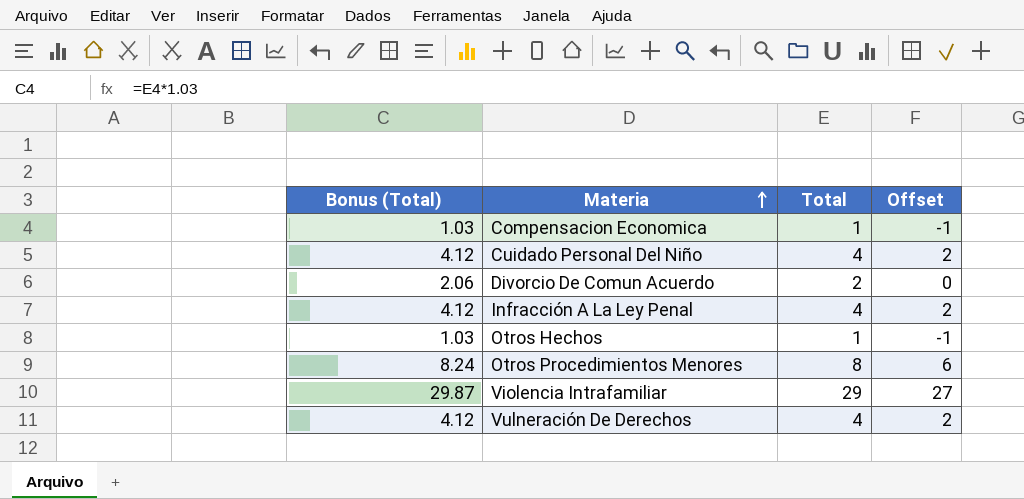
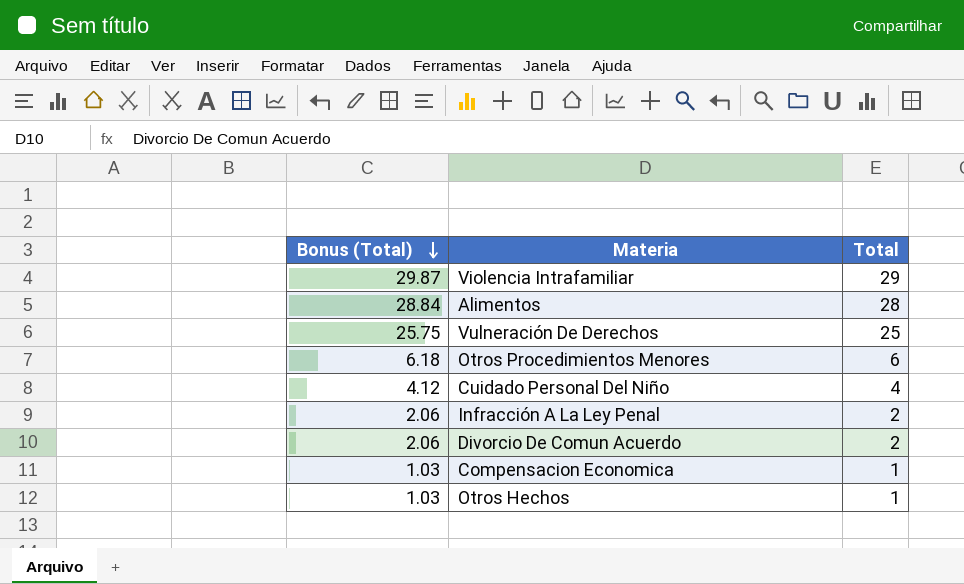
row order: Materia ascending -> Bonus (Total) descending
column Offset | formula: [Total] - 2 -> none
row Alimentos: none -> 28.84 | 28
Vulneración De Derechos | Bonus (Total): 4.12 -> 25.75
Vulneración De Derechos | Total: 4 -> 25
Otros Procedimientos Menores | Bonus (Total): 8.24 -> 6.18
Otros Procedimientos Menores | Total: 8 -> 6
Infracción A La Ley Penal | Bonus (Total): 4.12 -> 2.06
Infracción A La Ley Penal | Total: 4 -> 2

